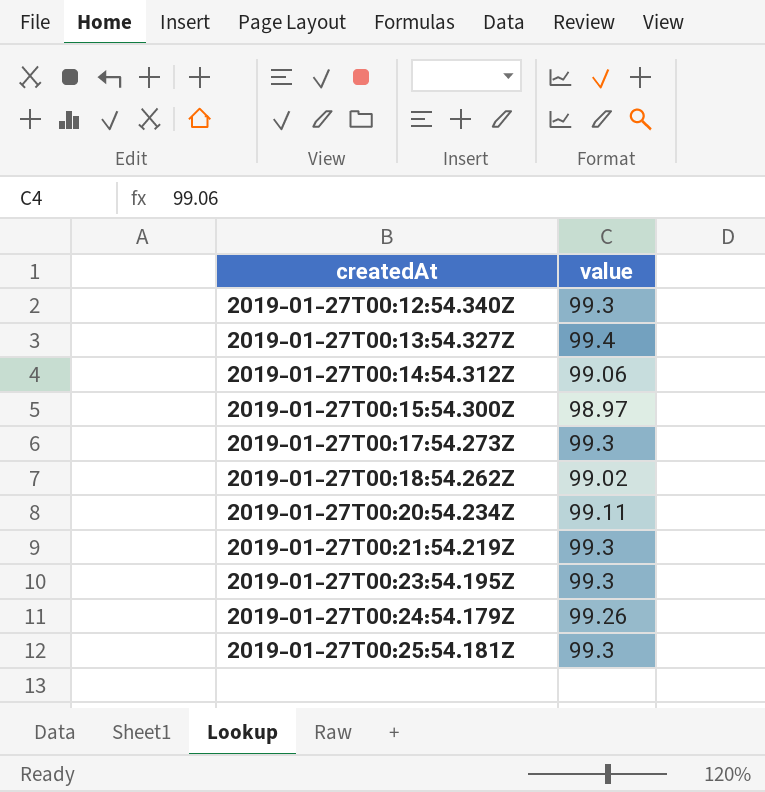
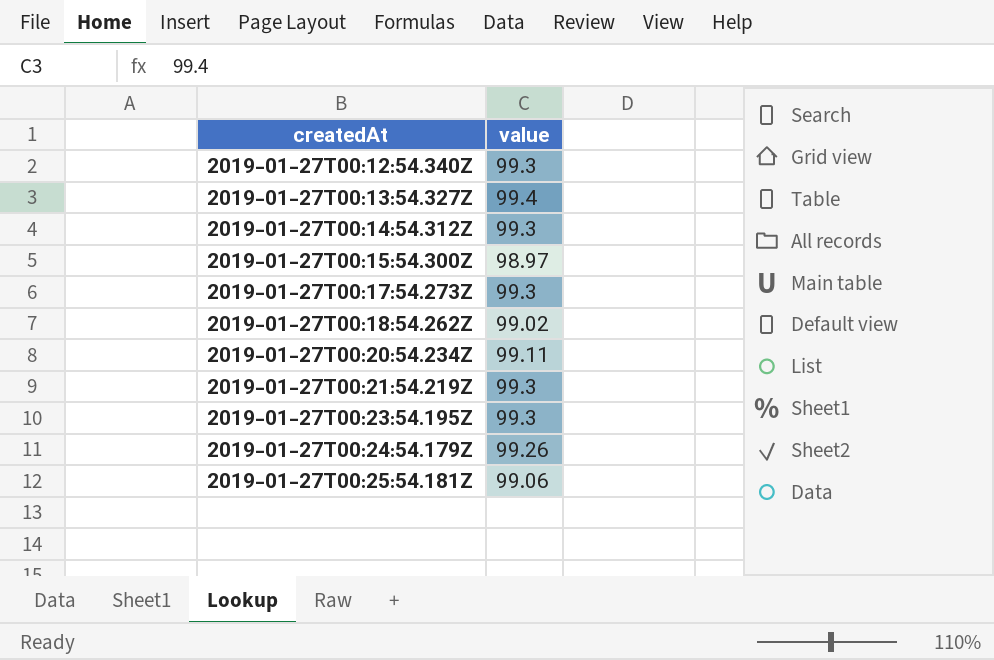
2019-01-27T00:14:54.312Z | value: 99.06 -> 99.3
2019-01-27T00:25:54.181Z | value: 99.3 -> 99.06

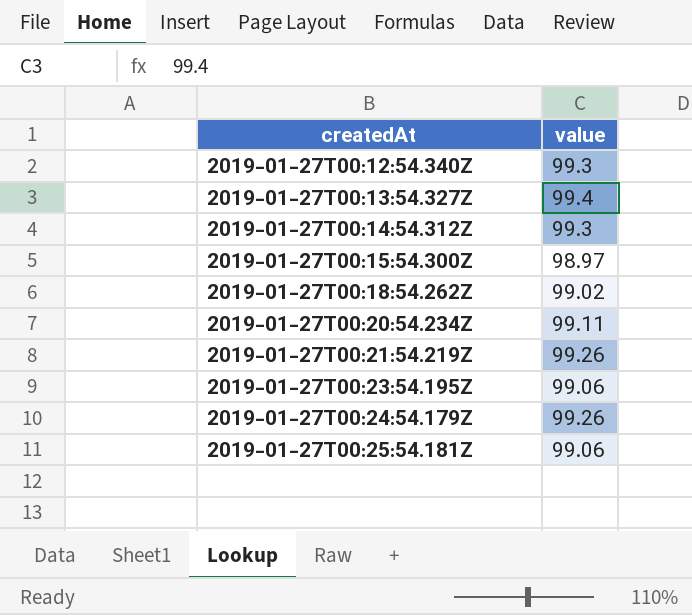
row 2019-01-27T00:17:54.273Z: 99.3 -> none
2019-01-27T00:21:54.219Z | value: 99.3 -> 99.26
2019-01-27T00:23:54.195Z | value: 99.3 -> 99.06

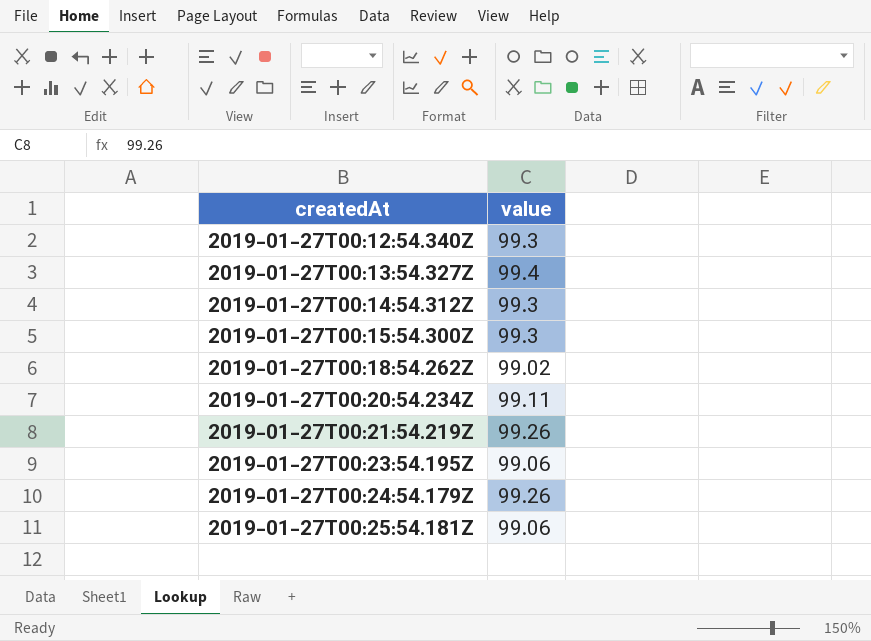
2019-01-27T00:15:54.300Z | value: 98.97 -> 99.3

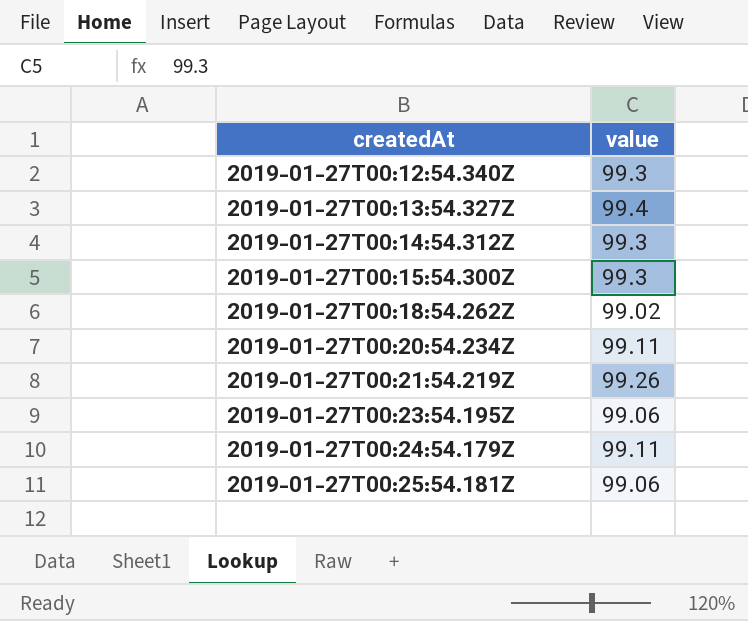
2019-01-27T00:24:54.179Z | value: 99.26 -> 99.11

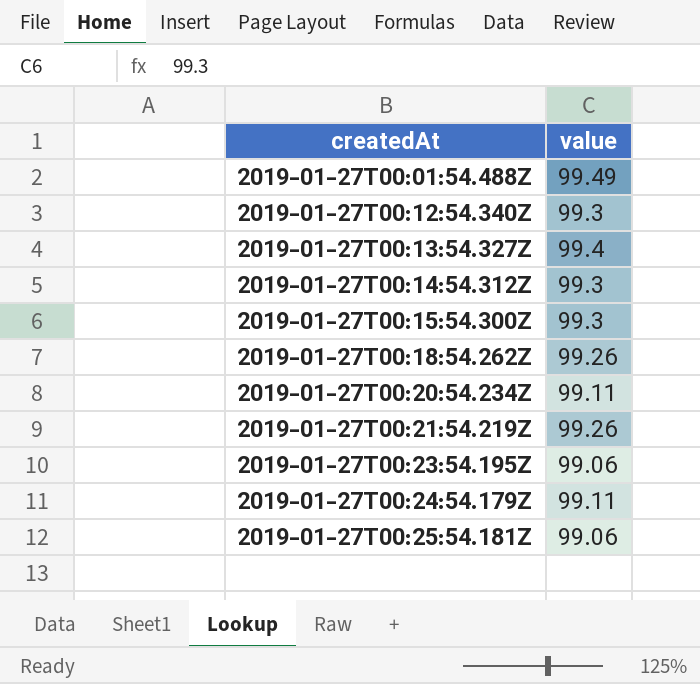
row 2019-01-27T00:01:54.488Z: none -> 99.49
2019-01-27T00:18:54.262Z | value: 99.02 -> 99.26

